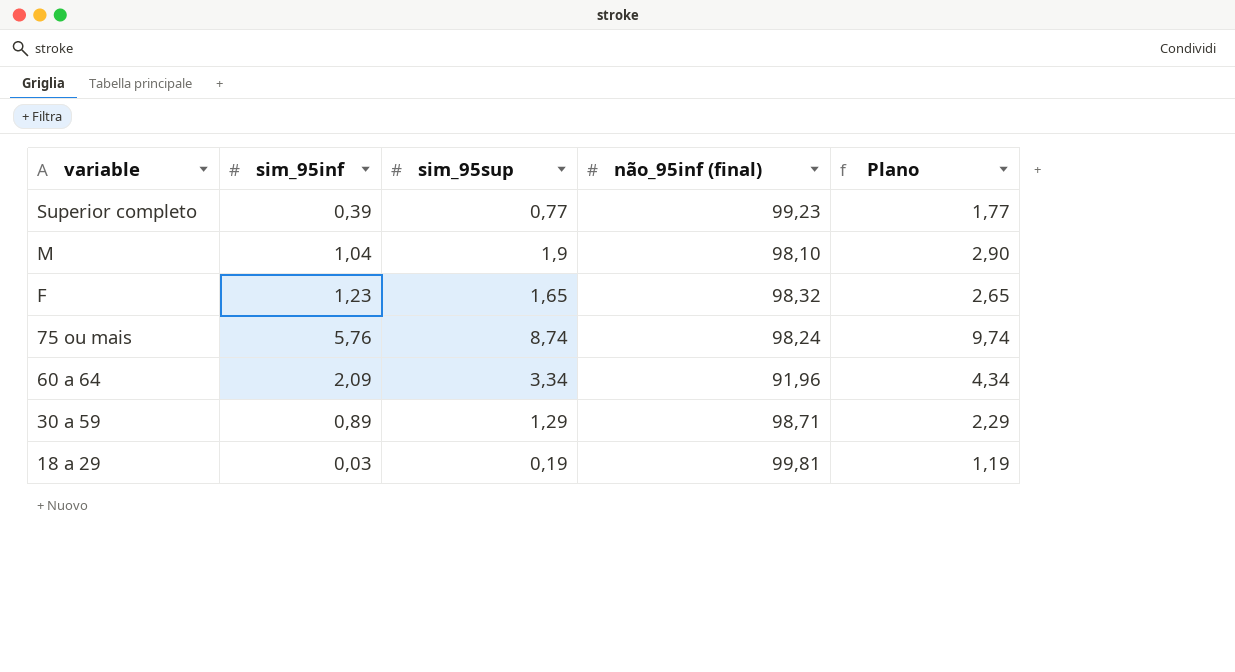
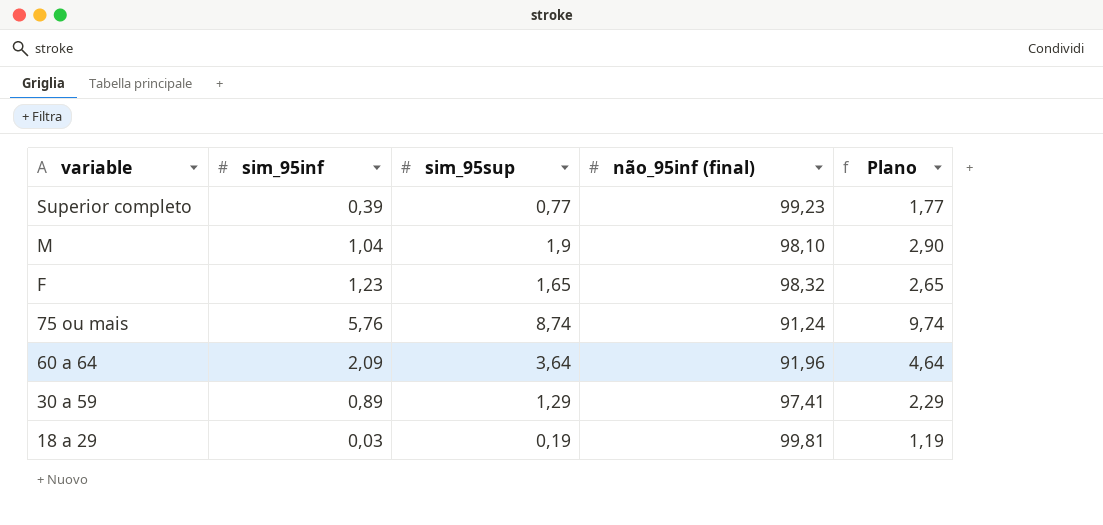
75 ou mais | não_95inf (final): 98,24 -> 91,24
60 a 64 | sim_95sup: 3,34 -> 3,64
60 a 64 | Plano: 4,34 -> 4,64
30 a 59 | não_95inf (final): 98,71 -> 97,41

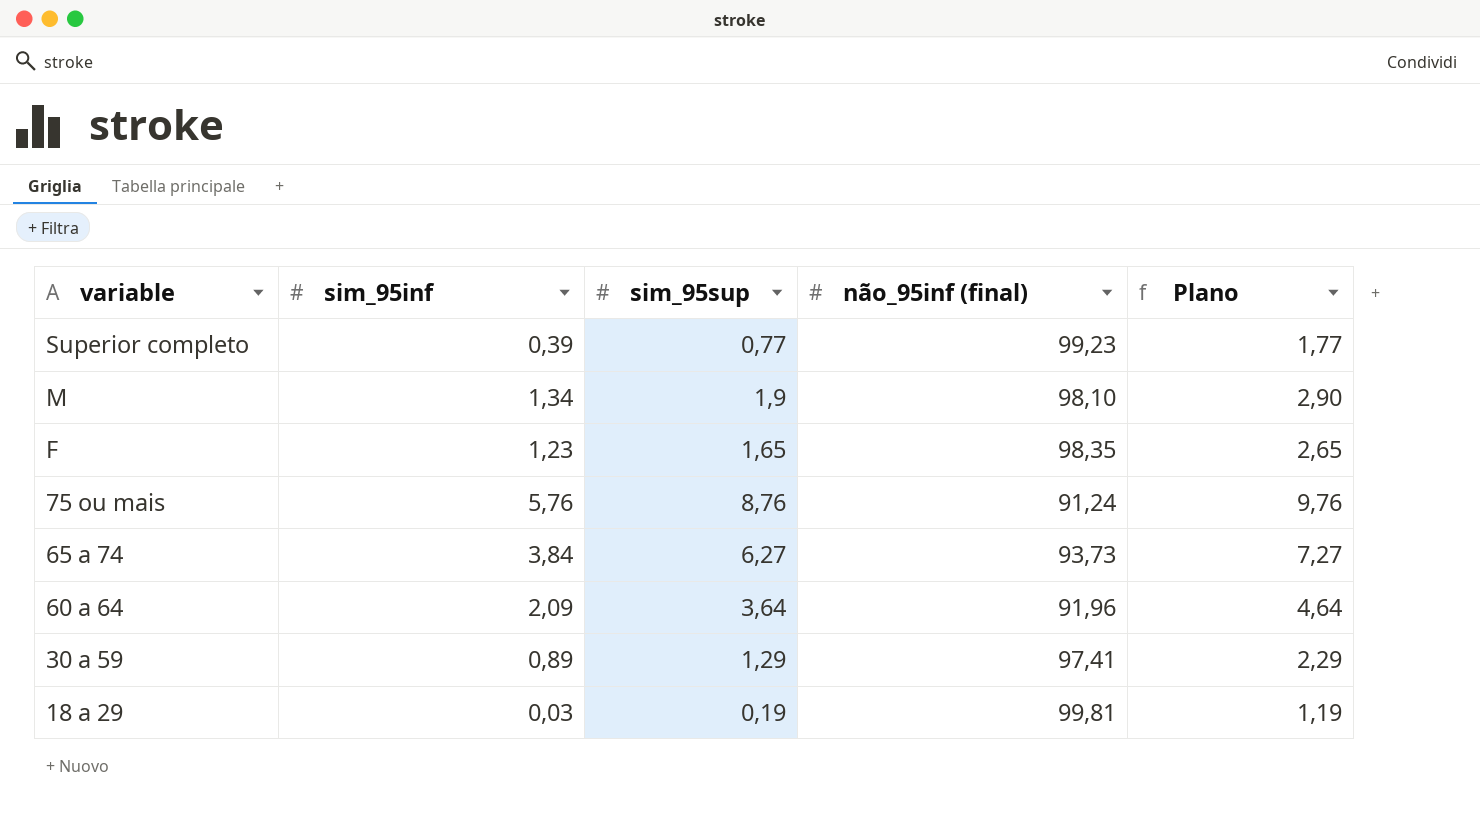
M | sim_95inf: 1,04 -> 1,34
F | não_95inf (final): 98,32 -> 98,35
75 ou mais | sim_95sup: 8,74 -> 8,76
75 ou mais | Plano: 9,74 -> 9,76
row 65 a 74: none -> 3,84 | 6,27 | 93,73 | 7,27

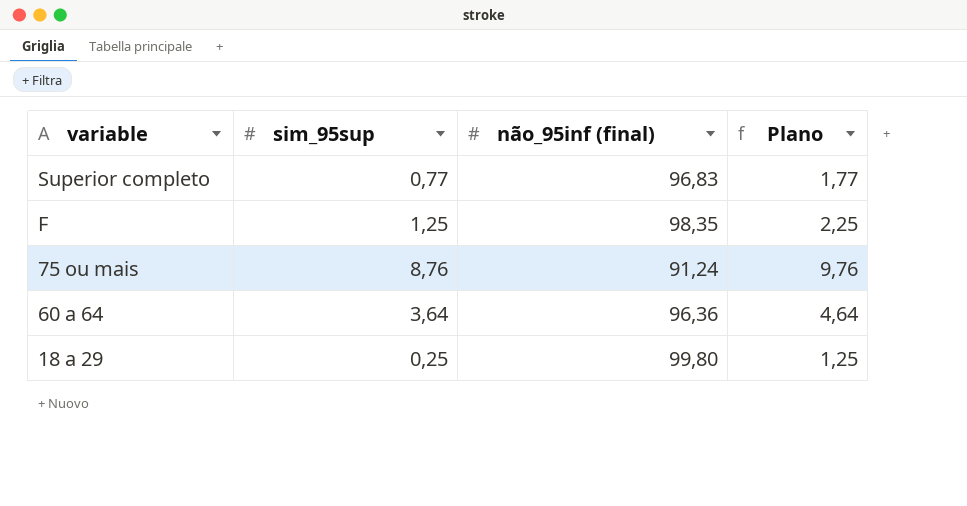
column sim_95inf | position: 2 -> none
row M: 1,34 | 1,9 | 98,10 | 2,90 -> none
row 65 a 74: 3,84 | 6,27 | 93,73 | 7,27 -> none
row 30 a 59: 0,89 | 1,29 | 97,41 | 2,29 -> none
Superior completo | não_95inf (final): 99,23 -> 96,83
F | sim_95sup: 1,65 -> 1,25
F | Plano: 2,65 -> 2,25
60 a 64 | não_95inf (final): 91,96 -> 96,36
18 a 29 | sim_95sup: 0,19 -> 0,25
18 a 29 | não_95inf (final): 99,81 -> 99,80
18 a 29 | Plano: 1,19 -> 1,25

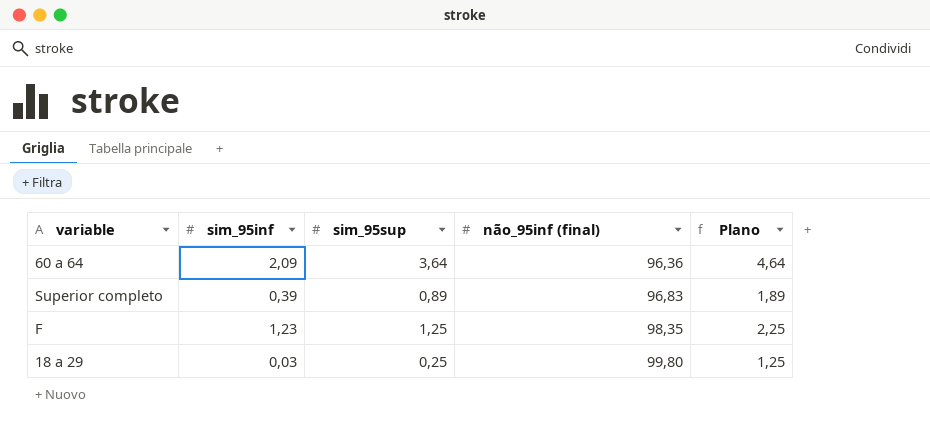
row order: variable descending -> não_95inf (final) ascending
column sim_95inf | position: none -> 2
row 75 ou mais: 8,76 | 91,24 | 9,76 -> none
Superior completo | sim_95sup: 0,77 -> 0,89
Superior completo | Plano: 1,77 -> 1,89

